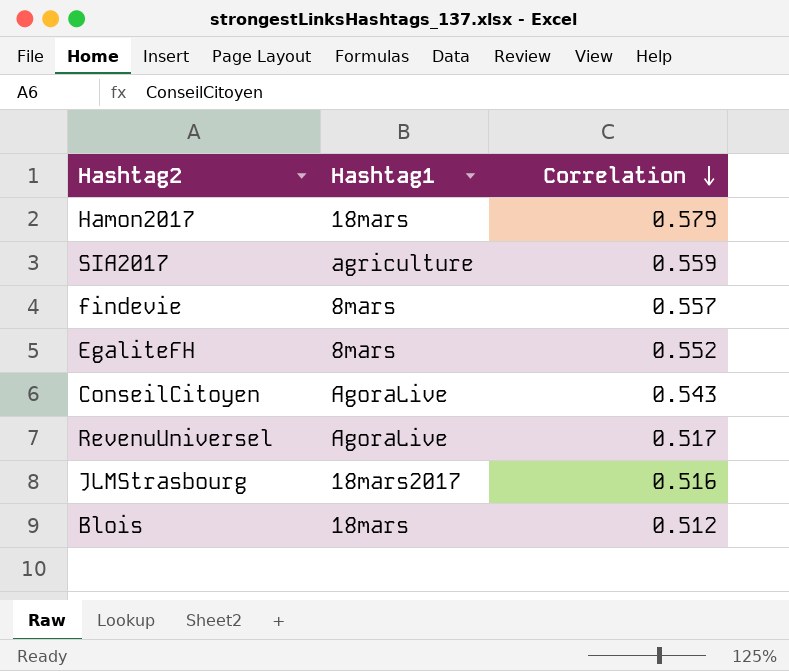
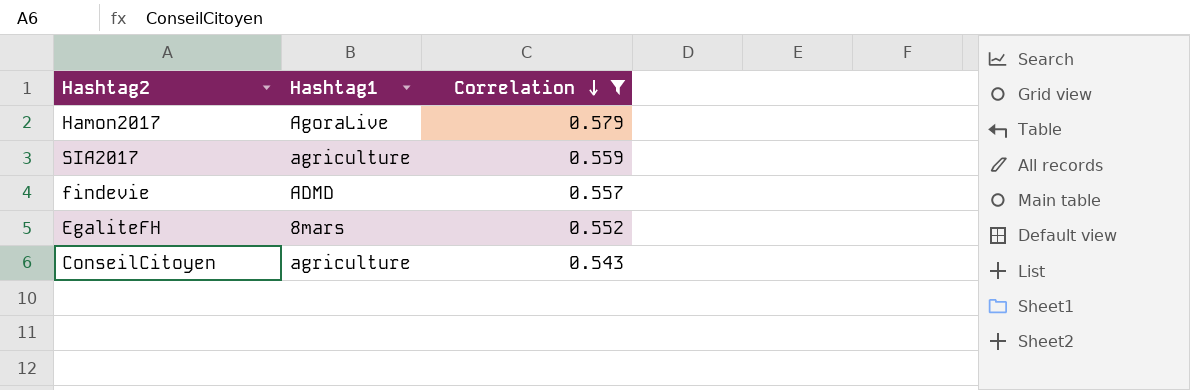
filter: none -> Correlation >= 0.543
Hamon2017 | Hashtag1: 18mars -> AgoraLive
findevie | Hashtag1: 8mars -> ADMD
ConseilCitoyen | Hashtag1: AgoraLive -> agriculture

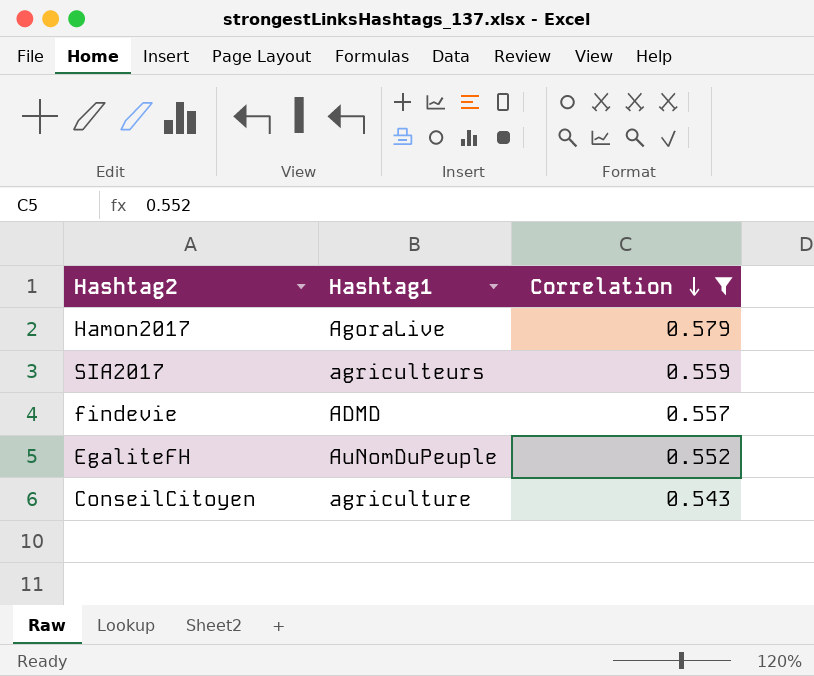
SIA2017 | Hashtag1: agriculture -> agriculteurs
EgaliteFH | Hashtag1: 8mars -> AuNomDuPeuple

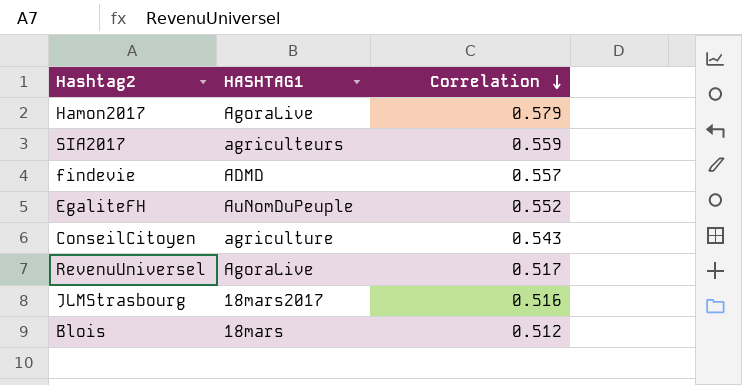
filter: Correlation >= 0.543 -> none
column name: Hashtag1 -> HASHTAG1

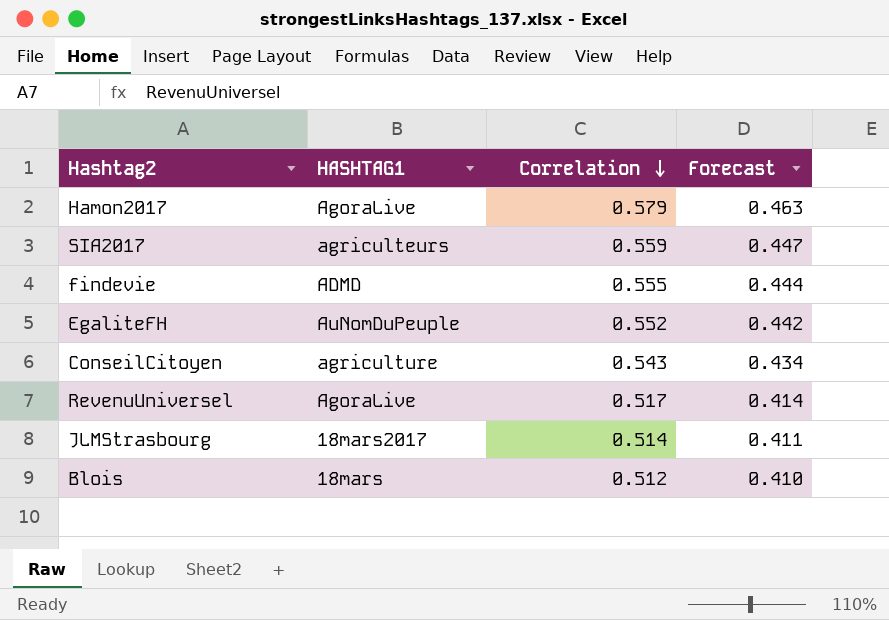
column Forecast | formula: none -> [Correlation] * 0.8
findevie | Correlation: 0.557 -> 0.555
JLMStrasbourg | Correlation: 0.516 -> 0.514

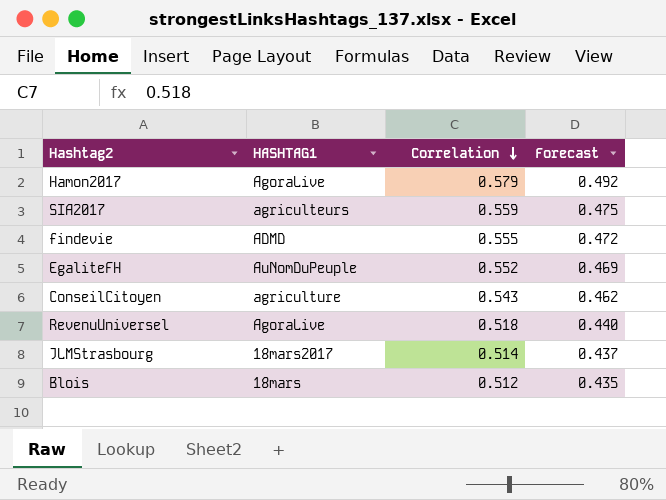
column Forecast | formula: [Correlation] * 0.8 -> [Correlation] * 0.85
RevenuUniversel | Correlation: 0.517 -> 0.518

